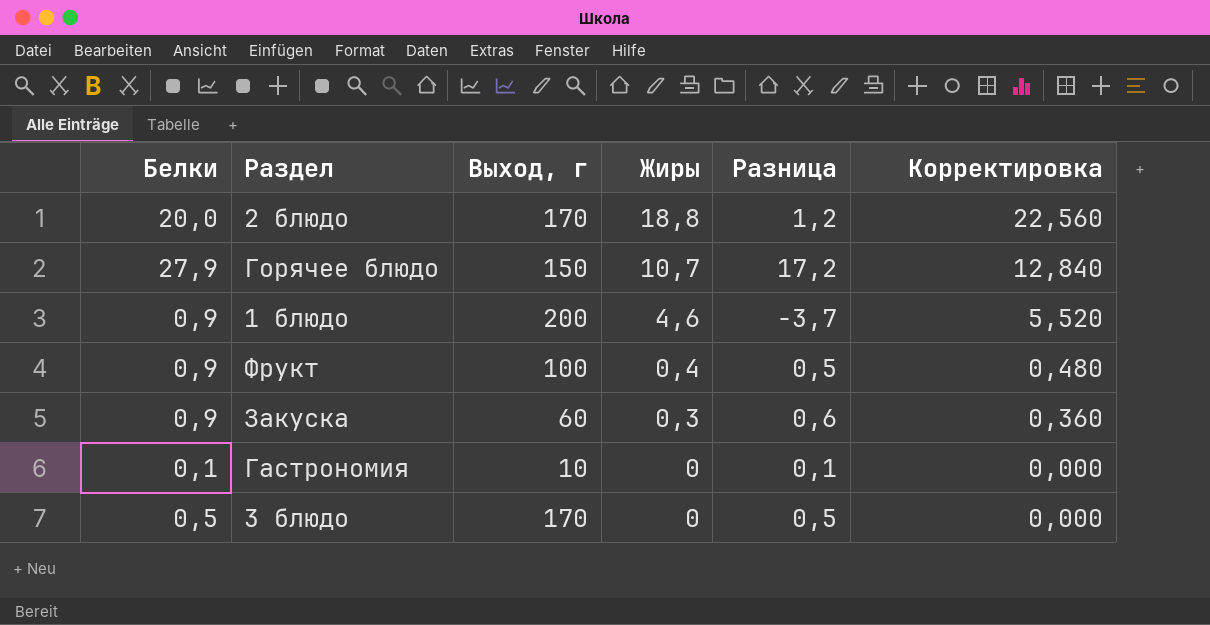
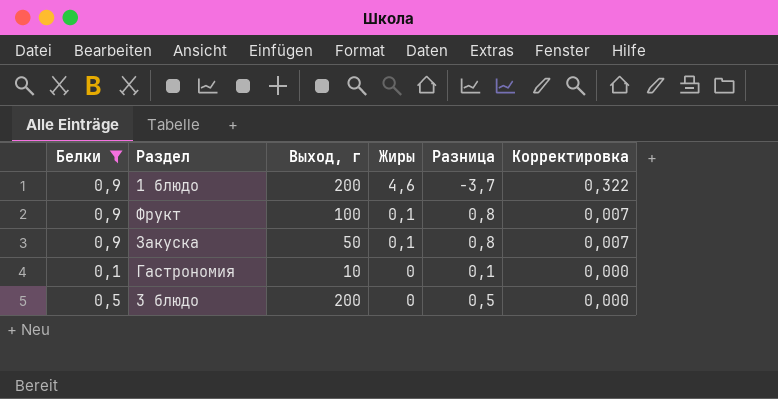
filter: none -> Белки <= 0,9
column Корректировка | formula: [Жиры] * 1,2 -> [Жиры] * 0,07
Фрукт | Жиры: 0,4 -> 0,1
Фрукт | Разница: 0,5 -> 0,8
Закуска | Выход, г: 60 -> 50
Закуска | Жиры: 0,3 -> 0,1
Закуска | Разница: 0,6 -> 0,8
3 блюдо | Выход, г: 170 -> 200

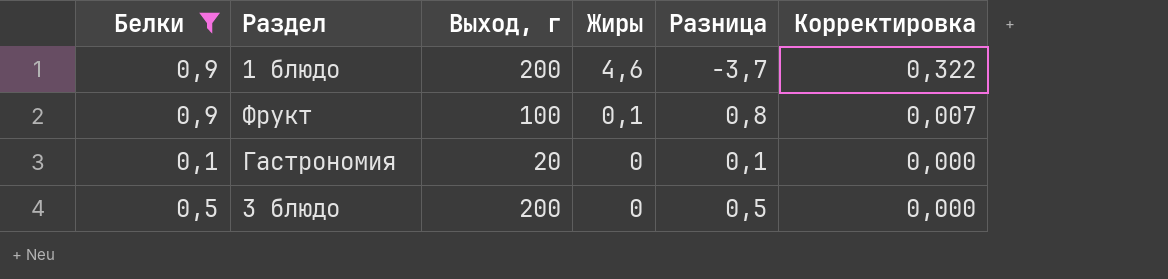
row Закуска: 0,9 | 50 | 0,1 | 0,8 | 0,007 -> none
Гастрономия | Выход, г: 10 -> 20

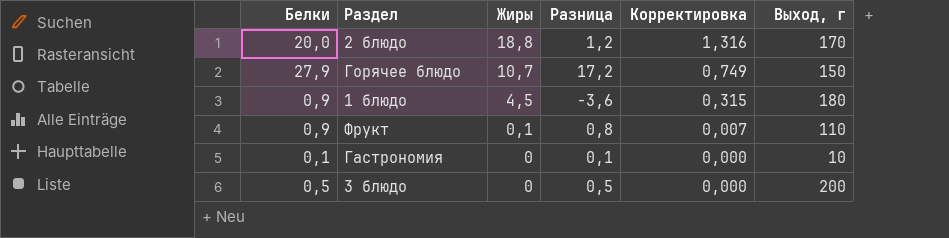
filter: Белки <= 0,9 -> none
column Выход, г | position: 3 -> 6
1 блюдо | Жиры: 4,6 -> 4,5
1 блюдо | Разница: -3,7 -> -3,6
1 блюдо | Корректировка: 0,322 -> 0,315
1 блюдо | Выход, г: 200 -> 180
Фрукт | Выход, г: 100 -> 110
Гастрономия | Выход, г: 20 -> 10

